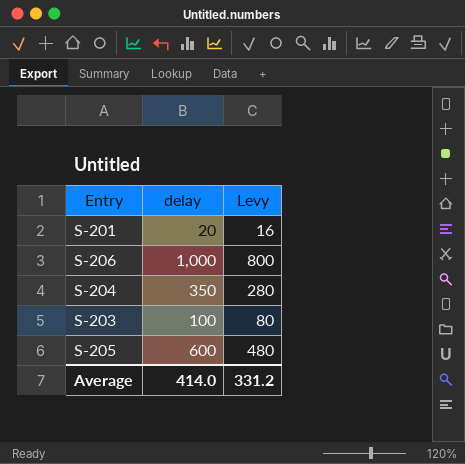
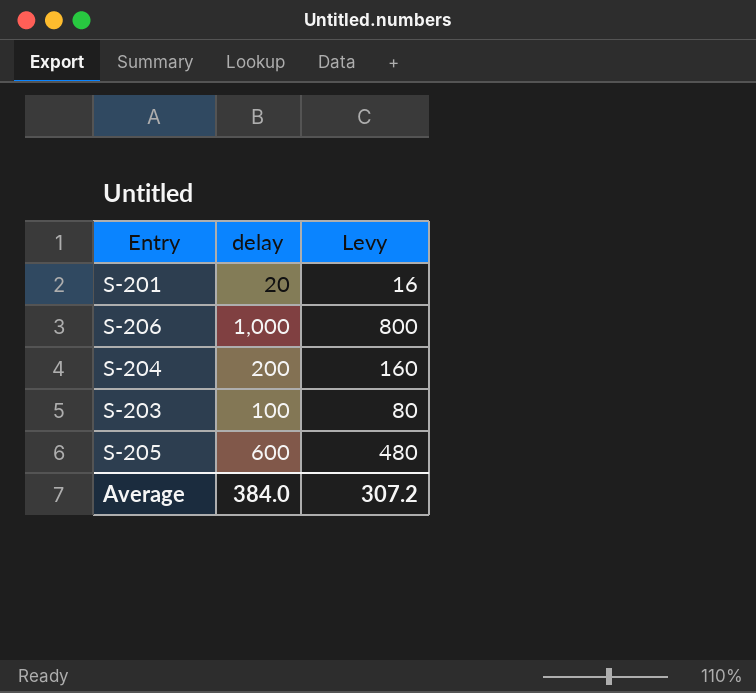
S-204 | delay: 350 -> 200
S-204 | Levy: 280 -> 160
Average | delay: 414.0 -> 384.0
Average | Levy: 331.2 -> 307.2

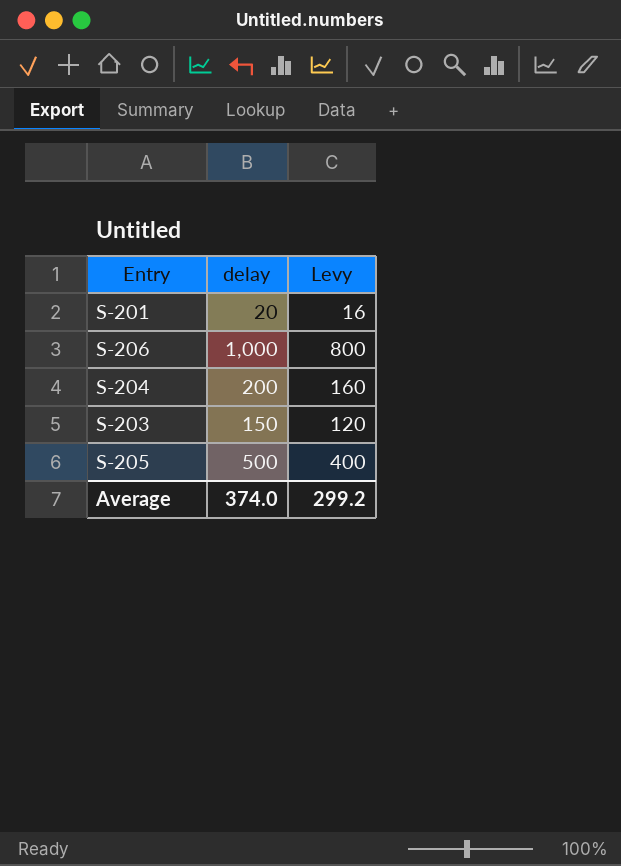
S-203 | delay: 100 -> 150
S-203 | Levy: 80 -> 120
S-205 | delay: 600 -> 500
S-205 | Levy: 480 -> 400
Average | delay: 384.0 -> 374.0
Average | Levy: 307.2 -> 299.2

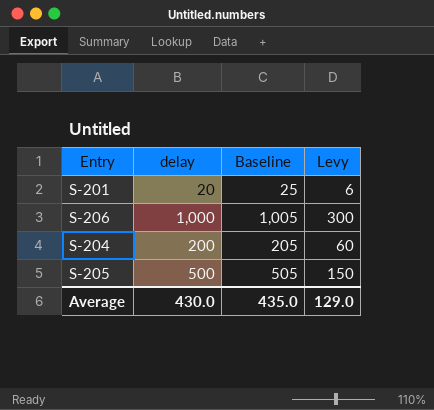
column Baseline | formula: none -> [delay] + 5
column Levy | formula: [delay] * 0.8 -> [delay] * 0.3
row S-203: 150 | 120 -> none
Average | delay: 374.0 -> 430.0
Average | Levy: 299.2 -> 129.0

